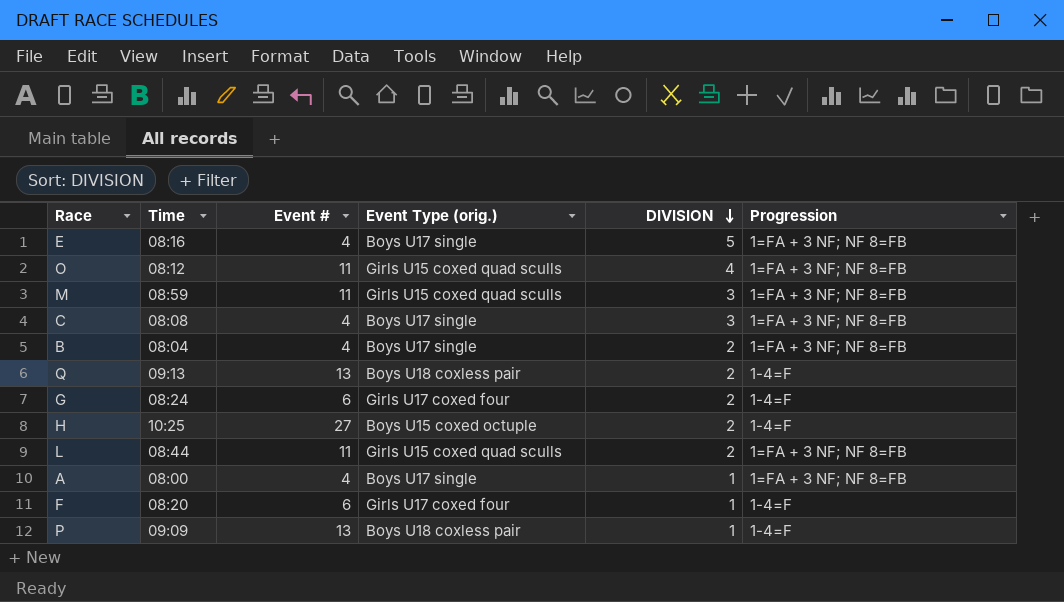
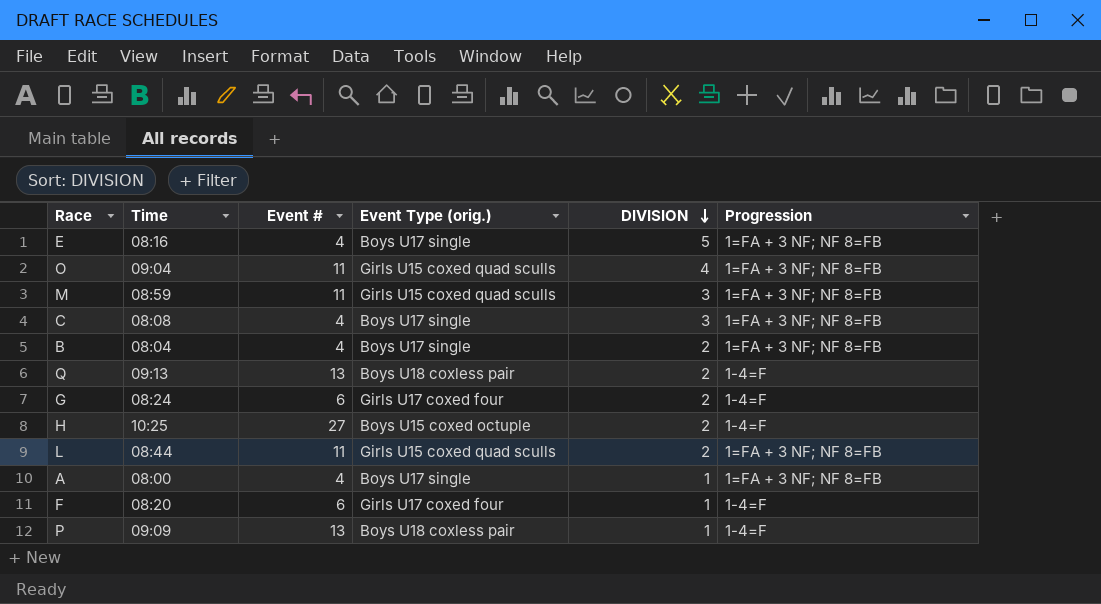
O | Time: 08:12 -> 09:04

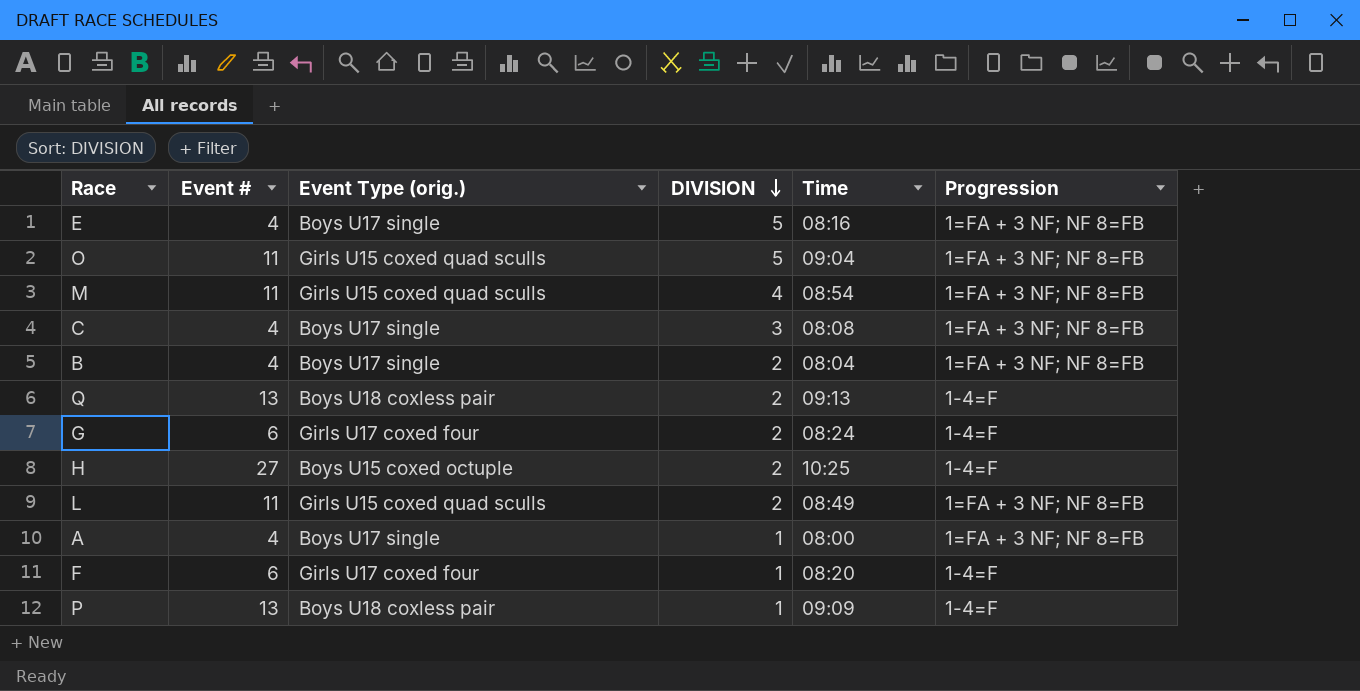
column Time | position: 2 -> 5
O | DIVISION: 4 -> 5
M | DIVISION: 3 -> 4
M | Time: 08:59 -> 08:54
L | Time: 08:44 -> 08:49

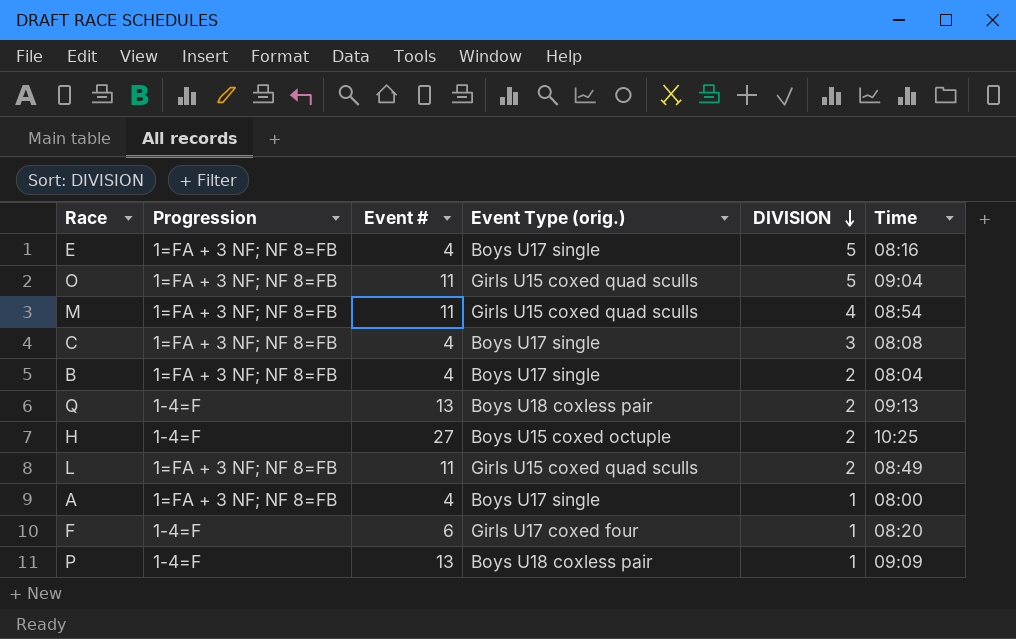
column Progression | position: 6 -> 2
row G: 6 | Girls U17 coxed four | 2 | 08:24 | 1-4=F -> none

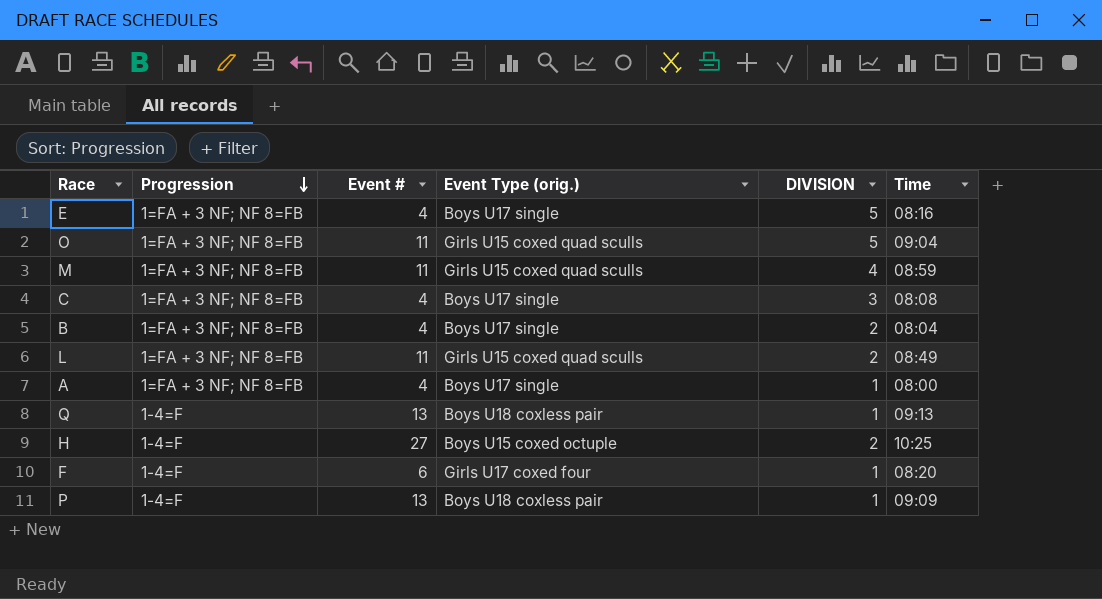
row order: DIVISION descending -> Progression descending
M | Time: 08:54 -> 08:59
Q | DIVISION: 2 -> 1

